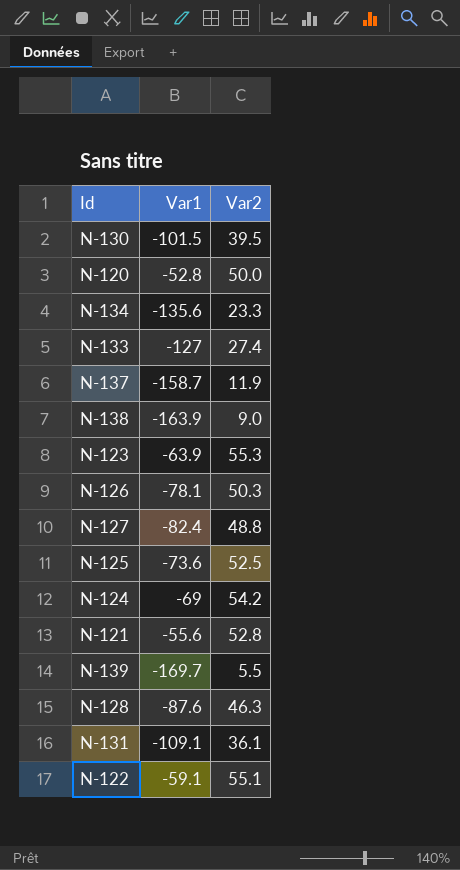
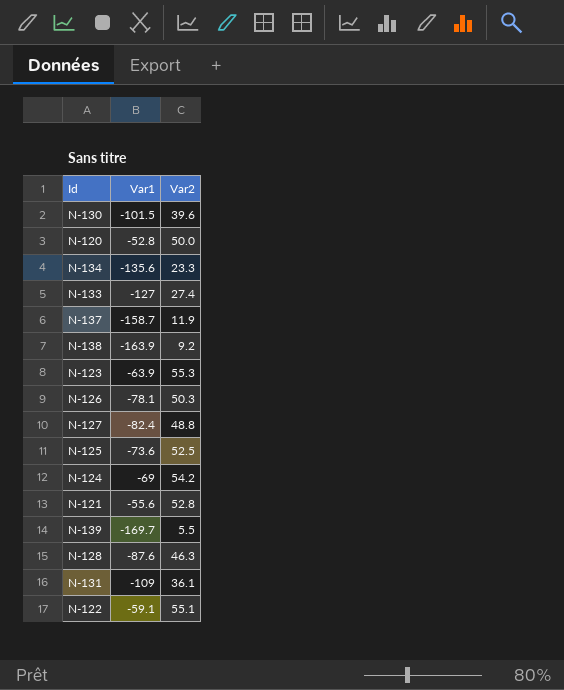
N-130 | Var2: 39.5 -> 39.6
N-138 | Var2: 9.0 -> 9.2
N-131 | Var1: -109.1 -> -109

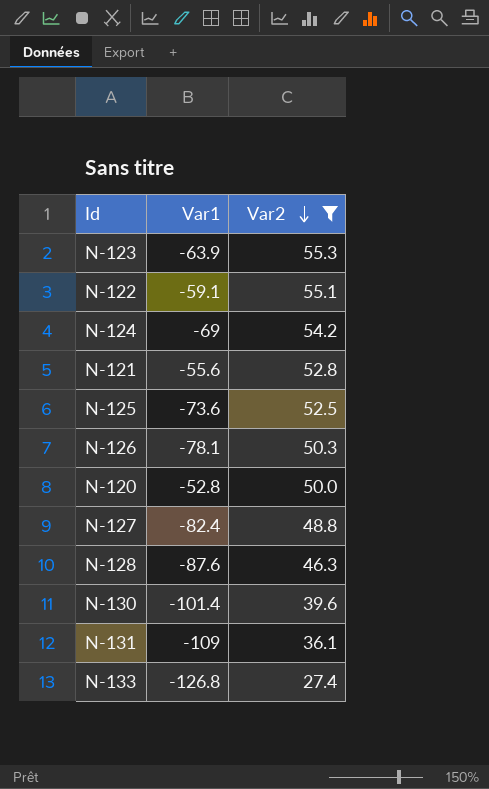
filter: none -> Var2 >= 27.4
row order: none -> Var2 descending
N-130 | Var1: -101.5 -> -101.4
N-133 | Var1: -127 -> -126.8

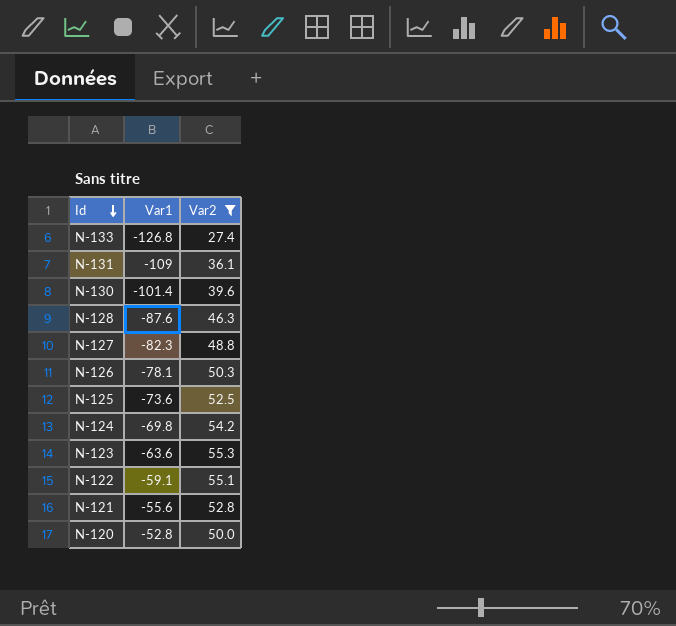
row order: Var2 descending -> Id descending
N-127 | Var1: -82.4 -> -82.3
N-124 | Var1: -69 -> -69.8
N-123 | Var1: -63.9 -> -63.6

